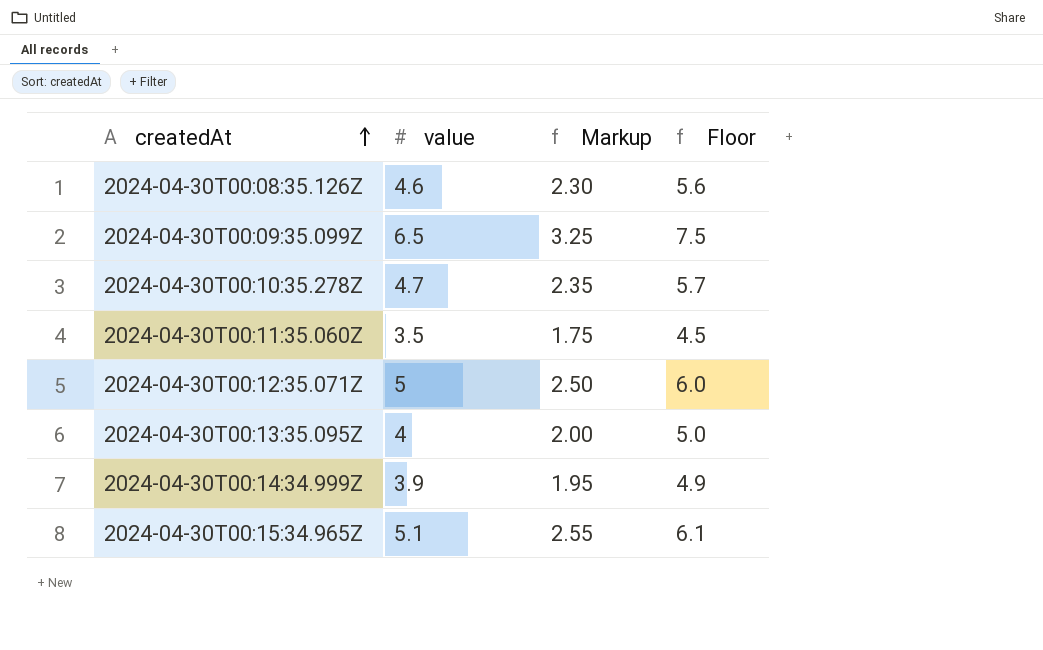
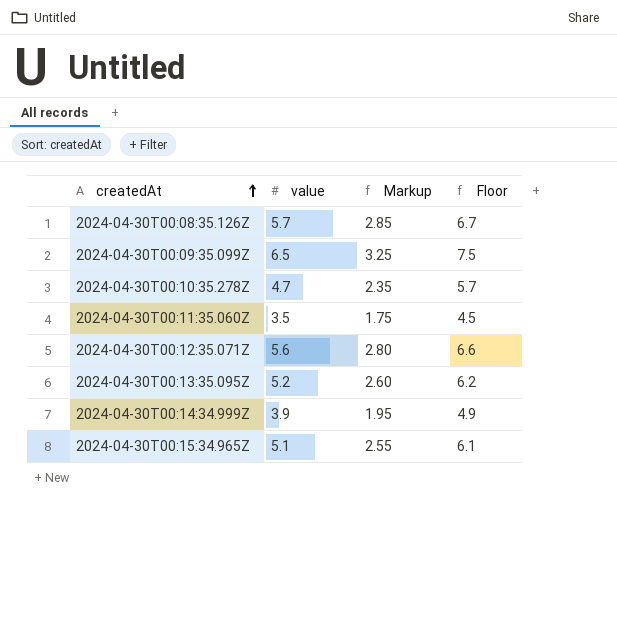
2024-04-30T00:08:35.126Z | value: 4.6 -> 5.7
2024-04-30T00:08:35.126Z | Markup: 2.30 -> 2.85
2024-04-30T00:08:35.126Z | Floor: 5.6 -> 6.7
2024-04-30T00:12:35.071Z | value: 5 -> 5.6
2024-04-30T00:12:35.071Z | Markup: 2.50 -> 2.80
2024-04-30T00:12:35.071Z | Floor: 6.0 -> 6.6
2024-04-30T00:13:35.095Z | value: 4 -> 5.2
2024-04-30T00:13:35.095Z | Markup: 2.00 -> 2.60
2024-04-30T00:13:35.095Z | Floor: 5.0 -> 6.2

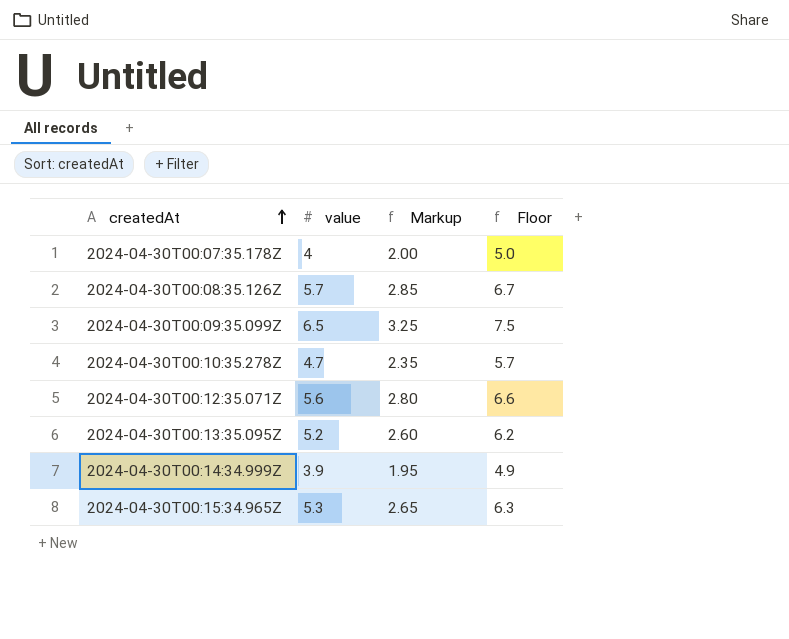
row 2024-04-30T00:11:35.060Z: 3.5 | 1.75 | 4.5 -> none
row 2024-04-30T00:07:35.178Z: none -> 4 | 2.00 | 5.0
2024-04-30T00:15:34.965Z | value: 5.1 -> 5.3
2024-04-30T00:15:34.965Z | Markup: 2.55 -> 2.65
2024-04-30T00:15:34.965Z | Floor: 6.1 -> 6.3

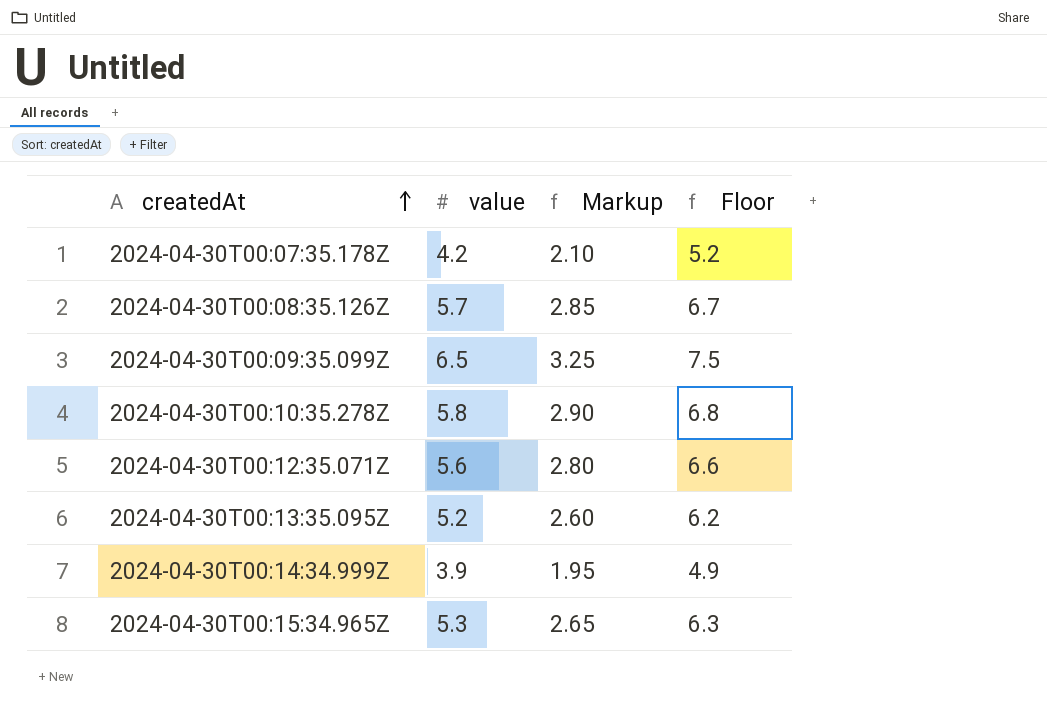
2024-04-30T00:07:35.178Z | value: 4 -> 4.2
2024-04-30T00:07:35.178Z | Markup: 2.00 -> 2.10
2024-04-30T00:07:35.178Z | Floor: 5.0 -> 5.2
2024-04-30T00:10:35.278Z | value: 4.7 -> 5.8
2024-04-30T00:10:35.278Z | Markup: 2.35 -> 2.90
2024-04-30T00:10:35.278Z | Floor: 5.7 -> 6.8

